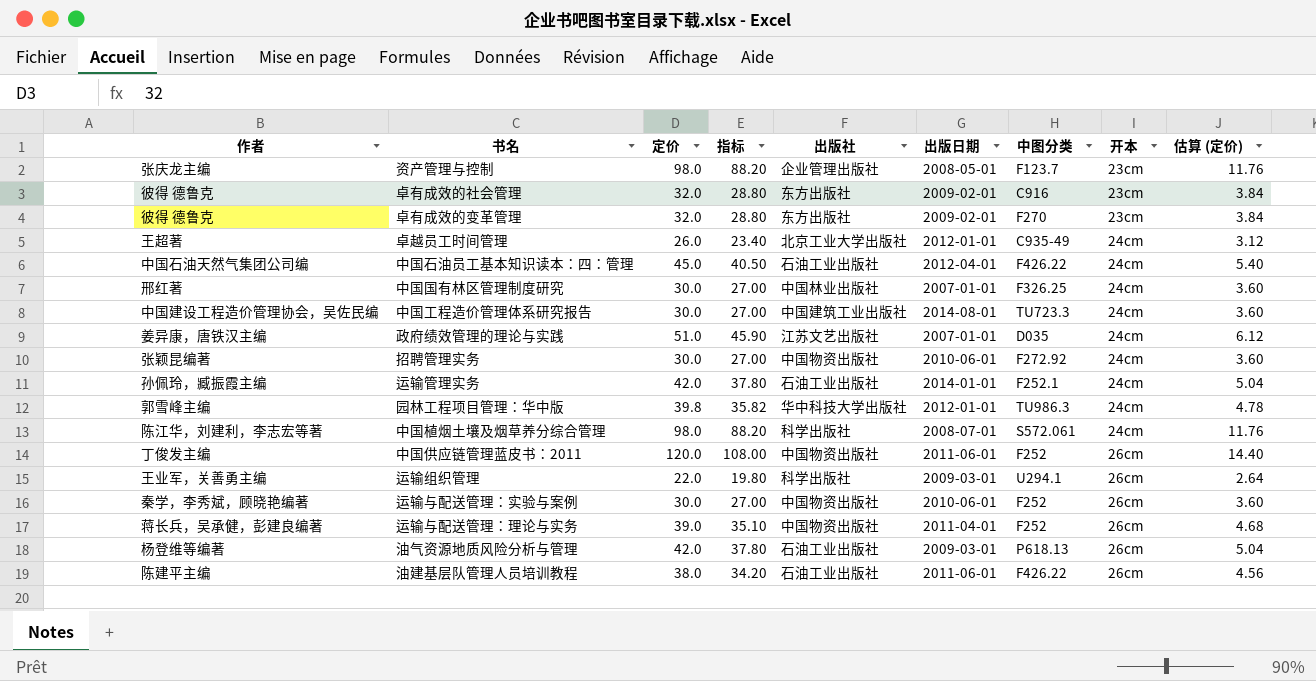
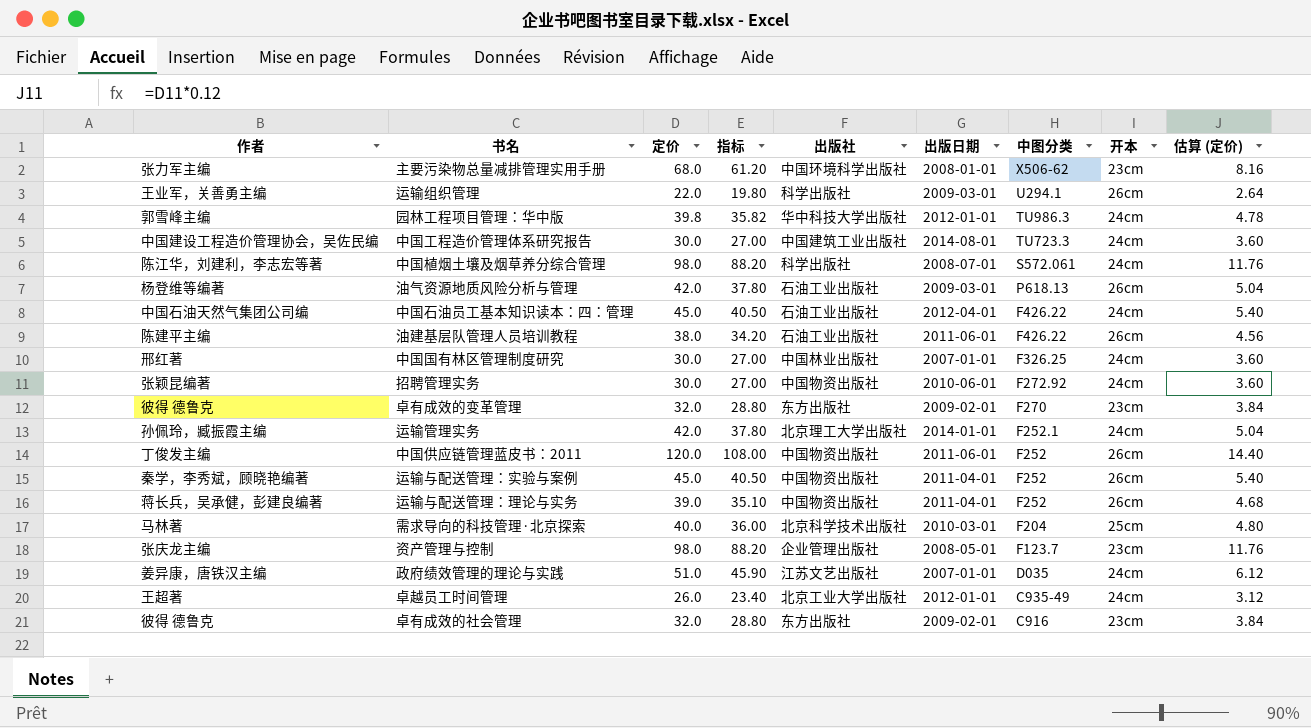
row order: 开本 ascending -> 中图分类 descending
row 主要污染物总量减排管理实用手册: none -> 张力军主编 | 68.0 | 61.20 | 中国环境科学出版社 | 2008-01-01 | X506-62 | 23cm | 8.16
运输管理实务 | 出版社: 石油工业出版社 -> 北京理工大学出版社
运输与配送管理：实验与案例 | 定价: 30.0 -> 45.0
运输与配送管理：实验与案例 | 指标: 27.00 -> 40.50
运输与配送管理：实验与案例 | 出版日期: 2010-06-01 -> 2011-04-01
运输与配送管理：实验与案例 | 估算 (定价): 3.60 -> 5.40
row 需求导向的科技管理·北京探索: none -> 马林著 | 40.0 | 36.00 | 北京科学技术出版社 | 2010-03-01 | F204 | 25cm | 4.80

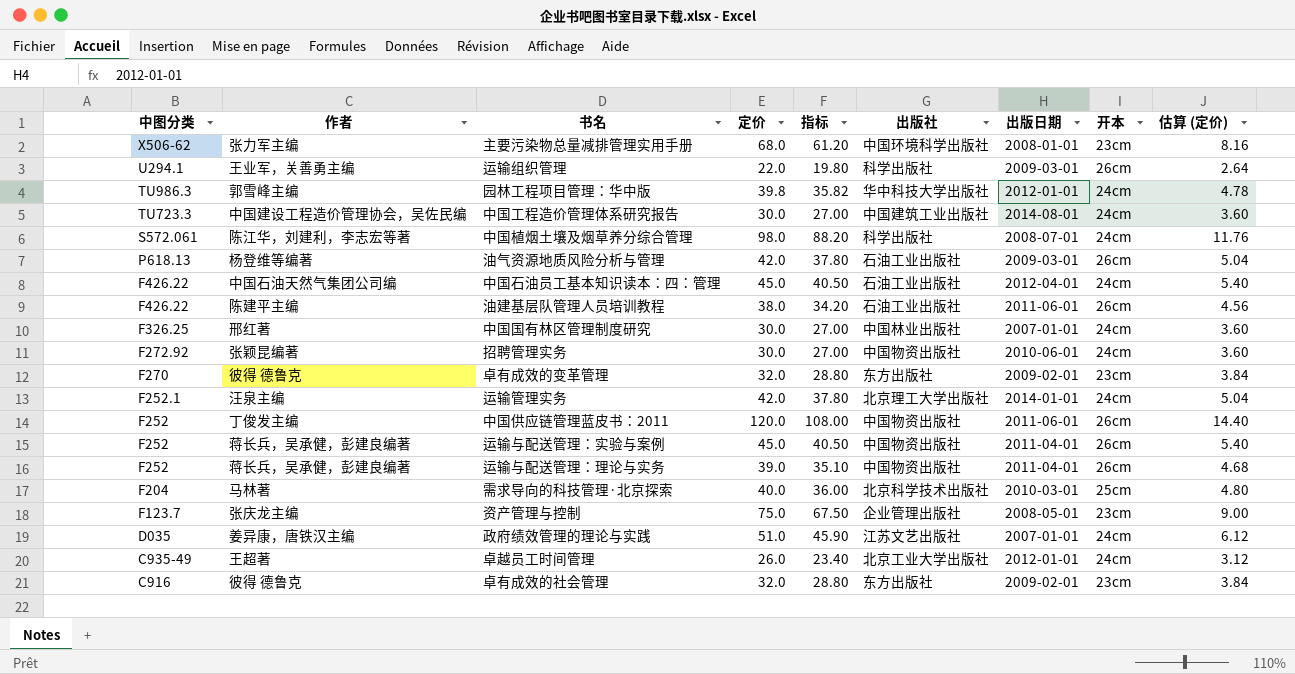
column 中图分类 | position: 7 -> 1
运输管理实务 | 作者: 孙佩玲，臧振霞主编 -> 汪泉主编
运输与配送管理：实验与案例 | 作者: 秦学，李秀斌，顾晓艳编著 -> 蒋长兵，吴承健，彭建良编著
资产管理与控制 | 定价: 98.0 -> 75.0
资产管理与控制 | 指标: 88.20 -> 67.50
资产管理与控制 | 估算 (定价): 11.76 -> 9.00

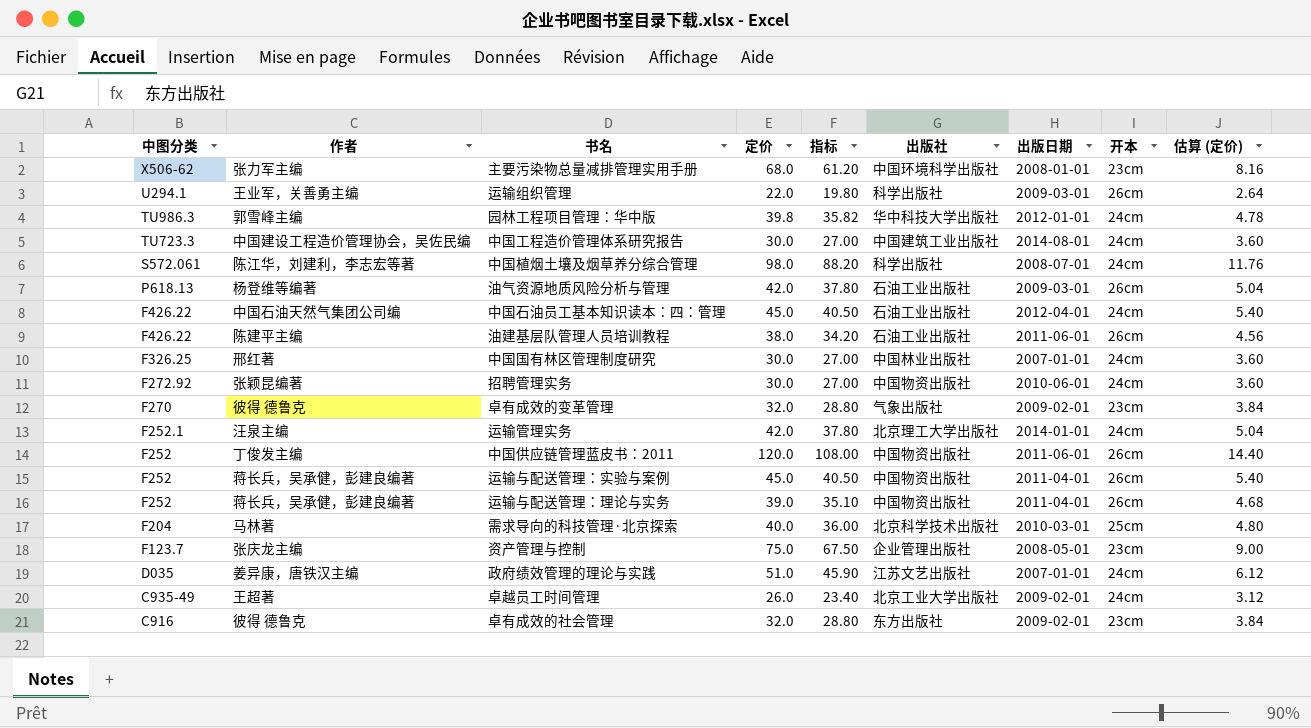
卓有成效的变革管理 | 出版社: 东方出版社 -> 气象出版社
卓越员工时间管理 | 出版日期: 2012-01-01 -> 2009-02-01

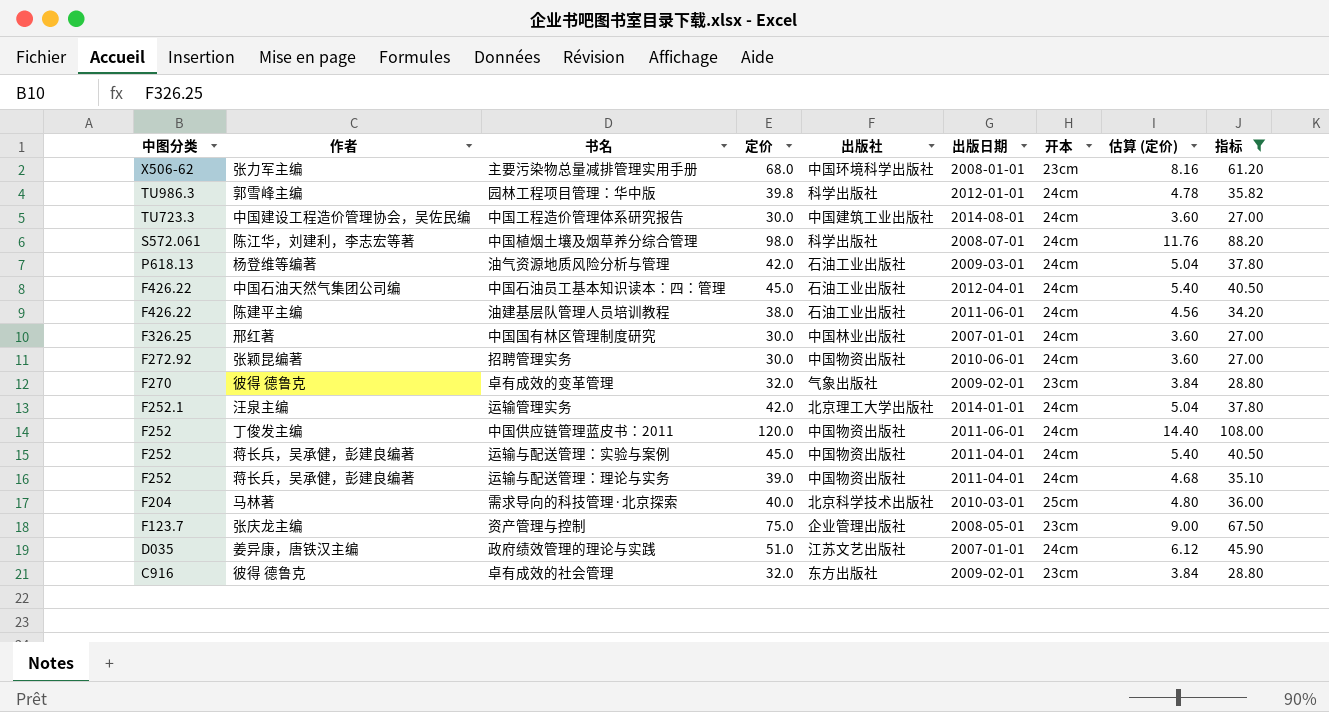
filter: none -> 指标 >= 27.00
column 指标 | position: 5 -> 9
园林工程项目管理：华中版 | 出版社: 华中科技大学出版社 -> 科学出版社
油气资源地质风险分析与管理 | 开本: 26cm -> 24cm
油建基层队管理人员培训教程 | 开本: 26cm -> 24cm
中国供应链管理蓝皮书：2011 | 开本: 26cm -> 24cm
运输与配送管理：实验与案例 | 开本: 26cm -> 24cm
运输与配送管理：理论与实务 | 开本: 26cm -> 24cm

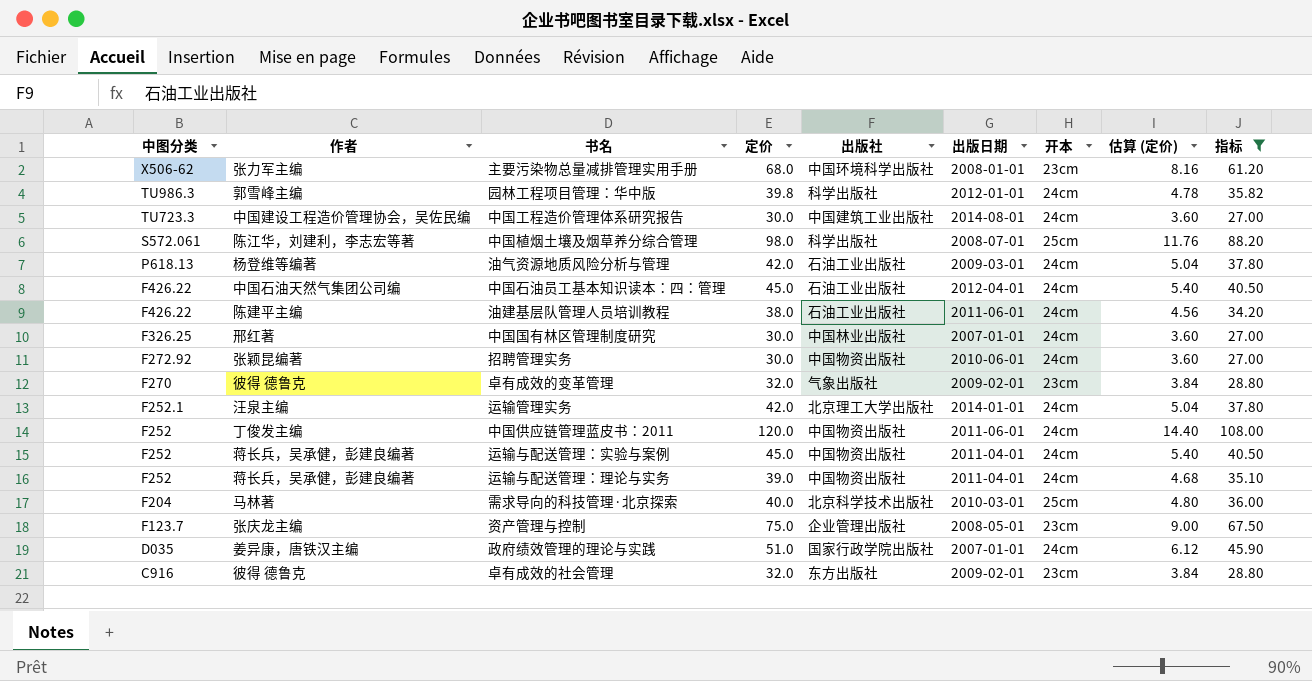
中国植烟土壤及烟草养分综合管理 | 开本: 24cm -> 25cm
政府绩效管理的理论与实践 | 出版社: 江苏文艺出版社 -> 国家行政学院出版社

